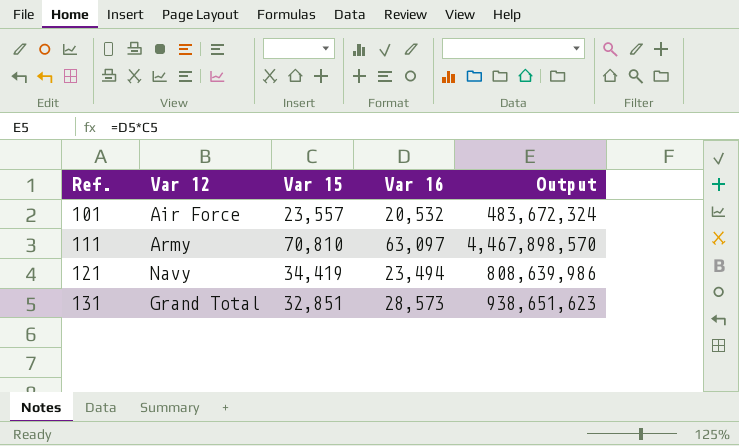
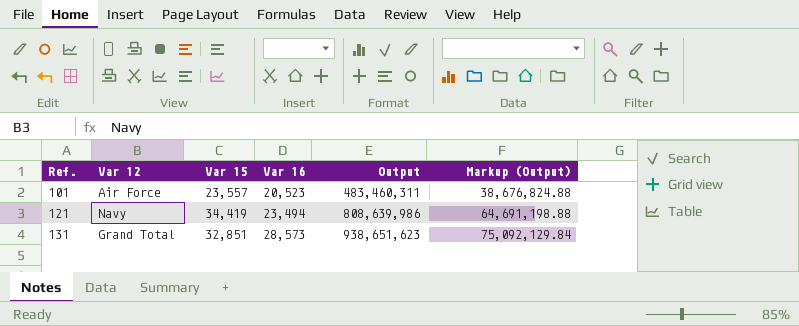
column Markup (Output) | formula: none -> [Output] * 0.08
row 111: Army | 70,810 | 63,097 | 4,467,898,570 -> none
101 | Var 16: 20,532 -> 20,523
101 | Output: 483,672,324 -> 483,460,311

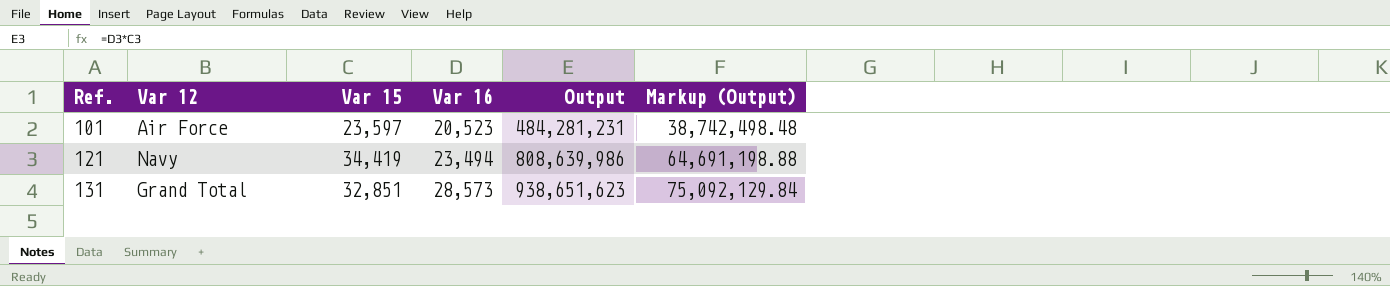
101 | Var 15: 23,557 -> 23,597
101 | Output: 483,460,311 -> 484,281,231
101 | Markup (Output): 38,676,824.88 -> 38,742,498.48

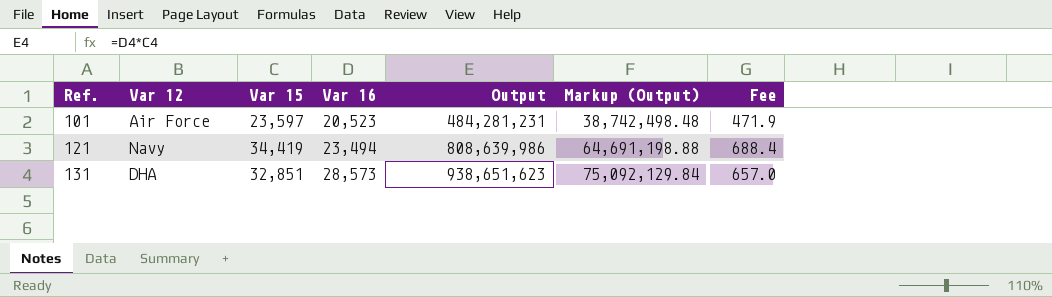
column Fee | formula: none -> [Var 15] * 0.02
131 | Var 12: Grand Total -> DHA

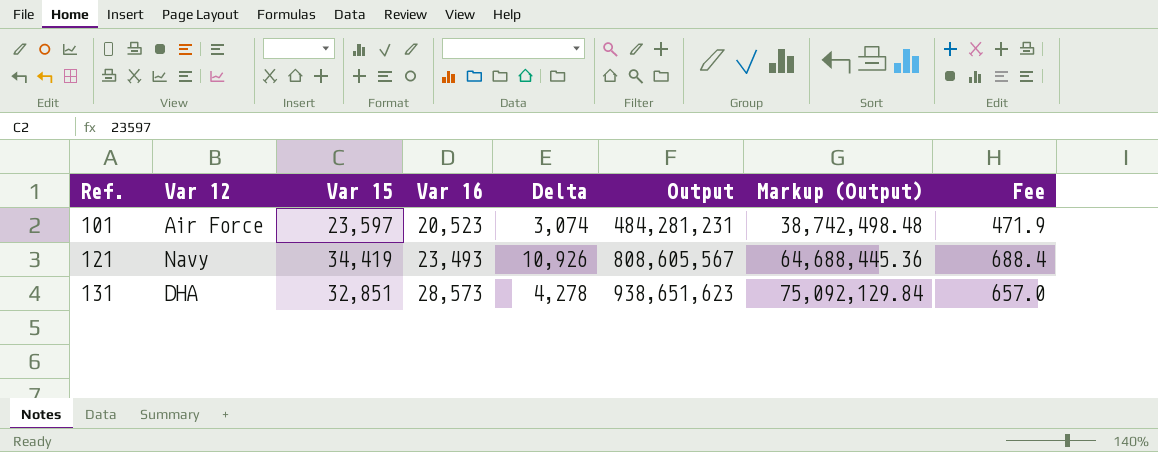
column Delta | formula: none -> [Var 15] - [Var 16]
121 | Var 16: 23,494 -> 23,493
121 | Output: 808,639,986 -> 808,605,567
121 | Markup (Output): 64,691,198.88 -> 64,688,445.36

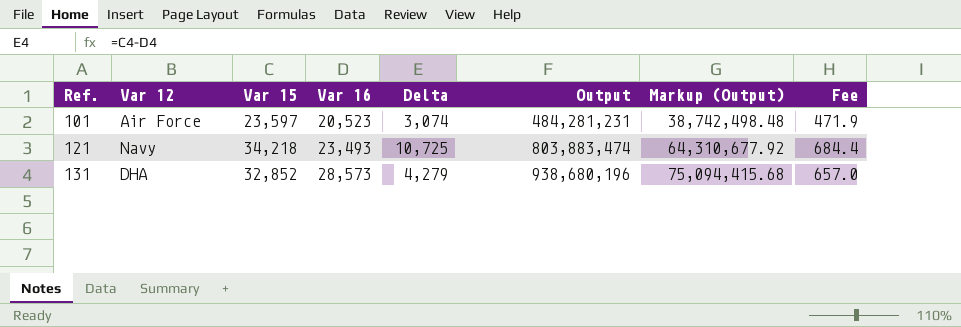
121 | Var 15: 34,419 -> 34,218
121 | Delta: 10,926 -> 10,725
121 | Output: 808,605,567 -> 803,883,474
121 | Markup (Output): 64,688,445.36 -> 64,310,677.92
121 | Fee: 688.4 -> 684.4
131 | Var 15: 32,851 -> 32,852
131 | Delta: 4,278 -> 4,279
131 | Output: 938,651,623 -> 938,680,196
131 | Markup (Output): 75,092,129.84 -> 75,094,415.68

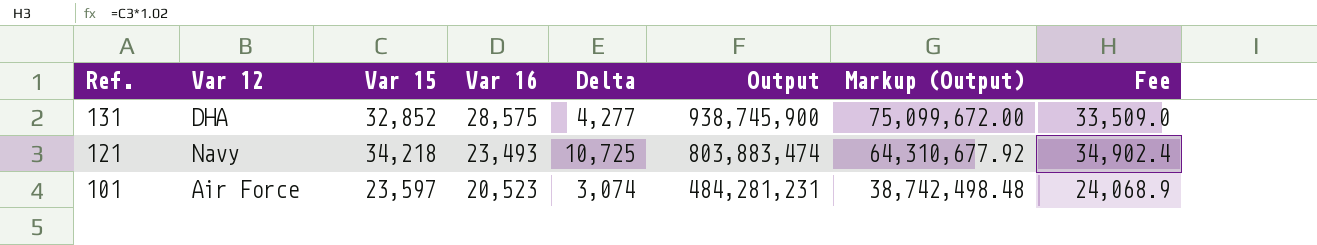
row order: Ref. ascending -> Ref. descending
column Fee | formula: [Var 15] * 0.02 -> [Var 15] * 1.02
131 | Var 16: 28,573 -> 28,575
131 | Delta: 4,279 -> 4,277
131 | Output: 938,680,196 -> 938,745,900
131 | Markup (Output): 75,094,415.68 -> 75,099,672.00

